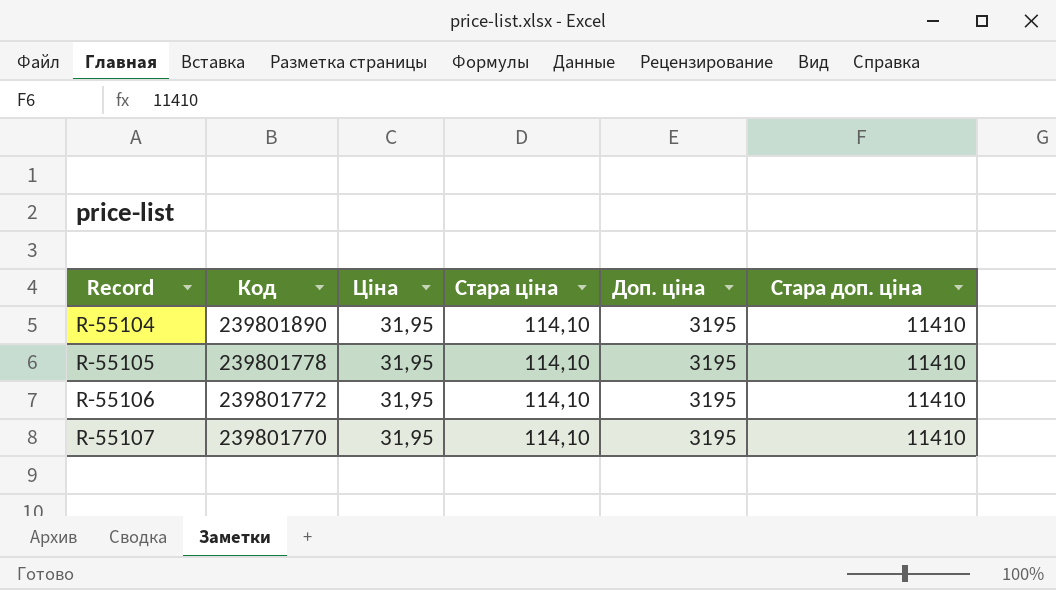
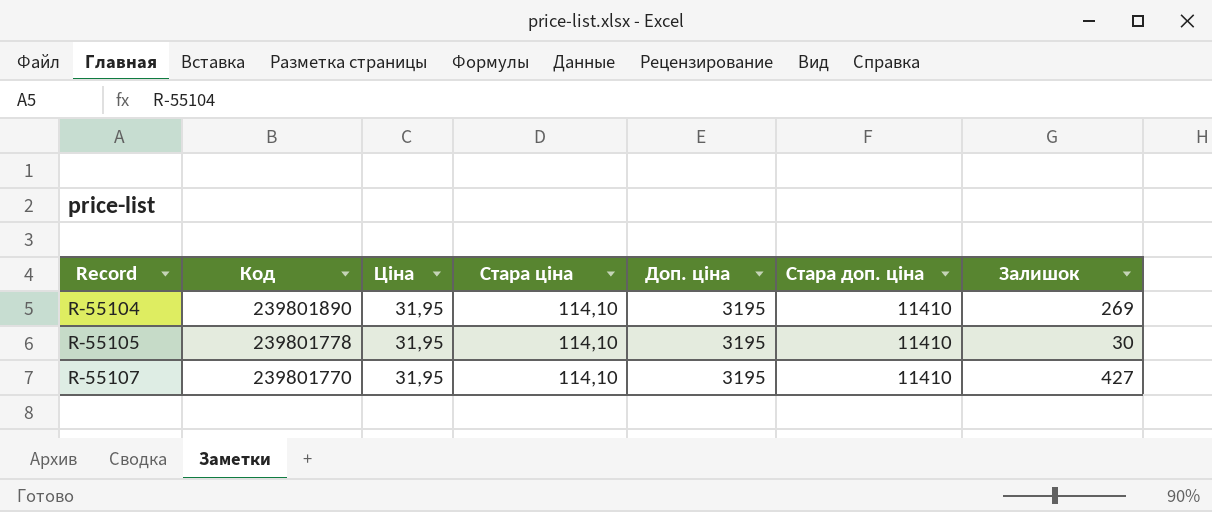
column Залишок | position: none -> 7
row R-55106: 239801772 | 31,95 | 114,10 | 3195 | 11410 -> none

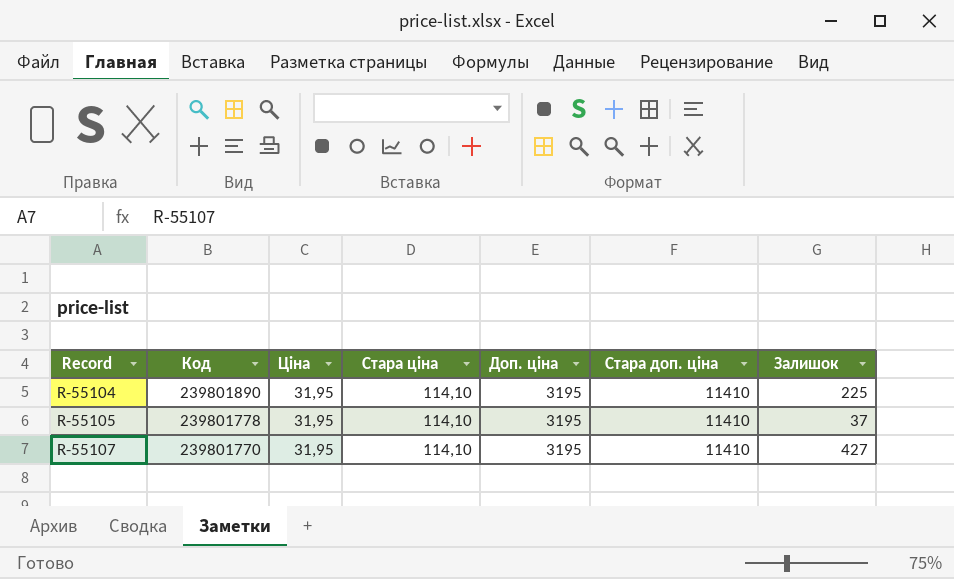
R-55104 | Залишок: 269 -> 225
R-55105 | Залишок: 30 -> 37

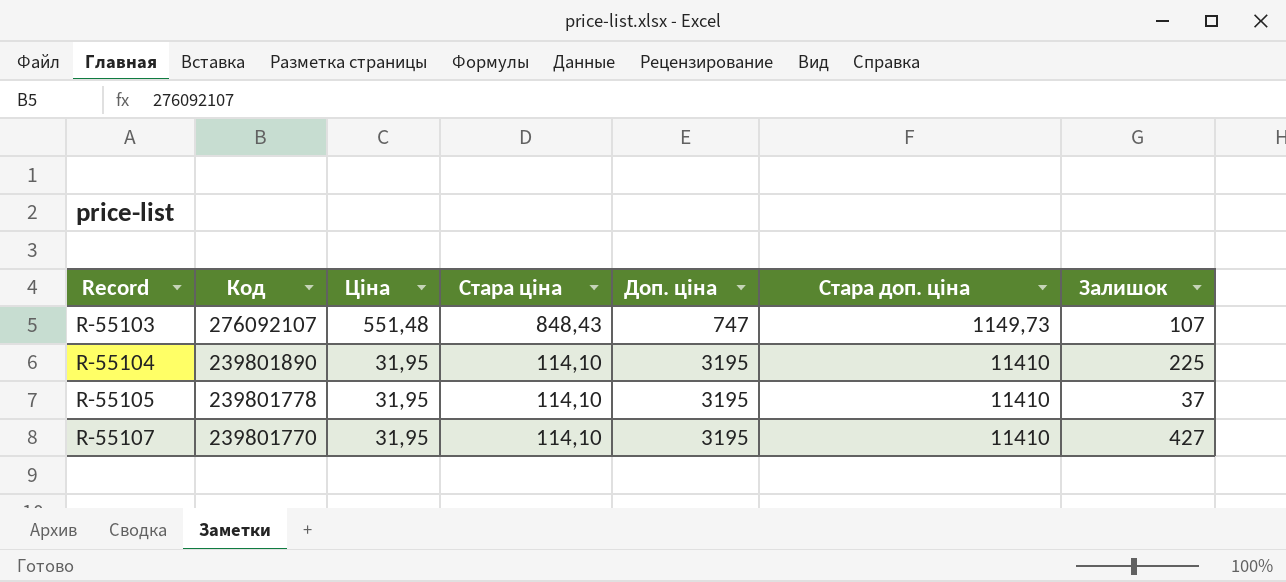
row R-55103: none -> 276092107 | 551,48 | 848,43 | 747 | 1149,73 | 107

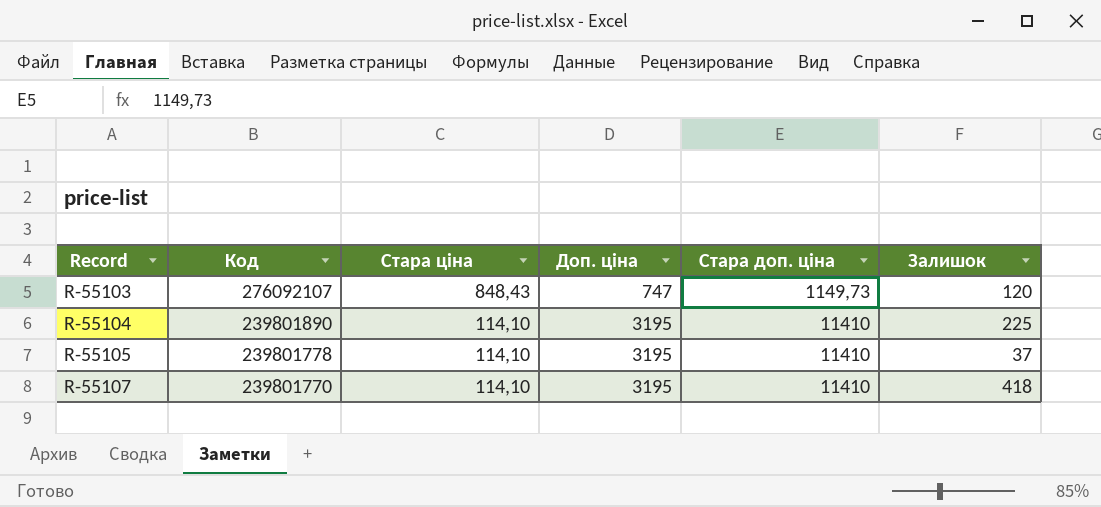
column Ціна | position: 3 -> none
R-55103 | Залишок: 107 -> 120
R-55107 | Залишок: 427 -> 418

